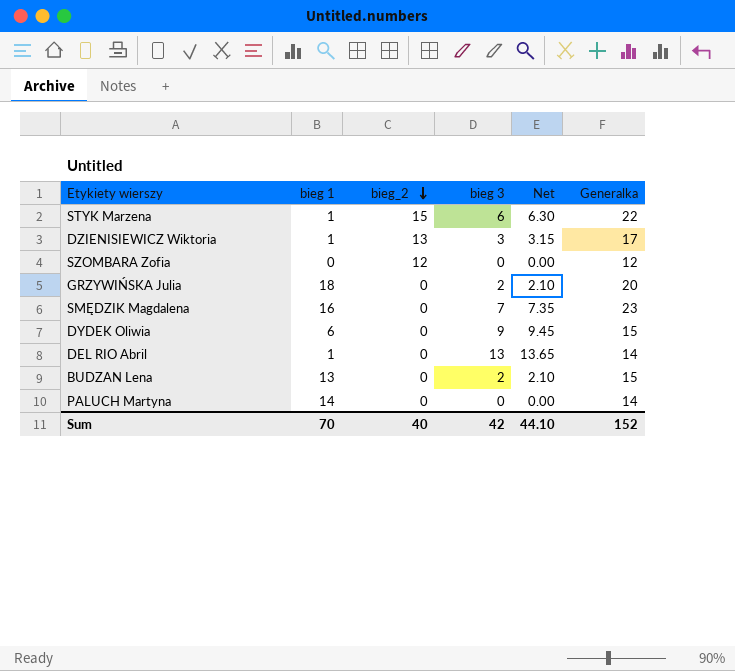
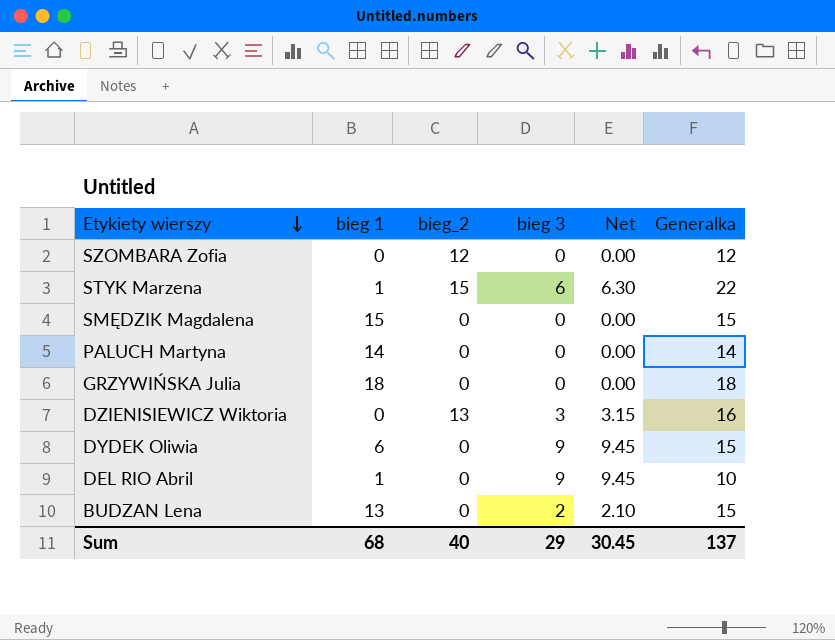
row order: bieg_2 descending -> Etykiety wierszy descending
SMĘDZIK Magdalena | bieg 1: 16 -> 15
SMĘDZIK Magdalena | bieg 3: 7 -> 0
SMĘDZIK Magdalena | Net: 7.35 -> 0.00
SMĘDZIK Magdalena | Generalka: 23 -> 15
GRZYWIŃSKA Julia | bieg 3: 2 -> 0
GRZYWIŃSKA Julia | Net: 2.10 -> 0.00
GRZYWIŃSKA Julia | Generalka: 20 -> 18
DZIENISIEWICZ Wiktoria | bieg 1: 1 -> 0
DZIENISIEWICZ Wiktoria | Generalka: 17 -> 16
DEL RIO Abril | bieg 3: 13 -> 9
DEL RIO Abril | Net: 13.65 -> 9.45
DEL RIO Abril | Generalka: 14 -> 10
Sum | bieg 1: 70 -> 68
Sum | bieg 3: 42 -> 29
Sum | Net: 44.10 -> 30.45
Sum | Generalka: 152 -> 137

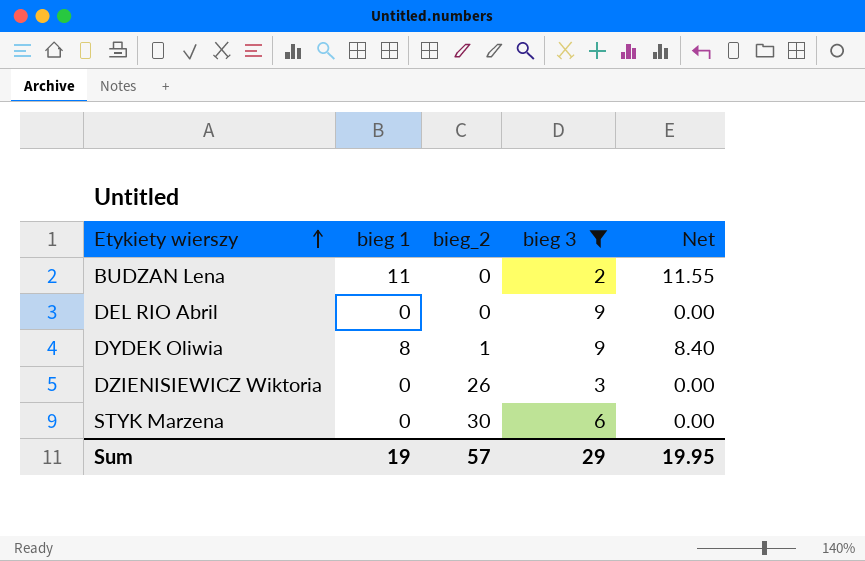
filter: none -> bieg 3 != 0
row order: Etykiety wierszy descending -> Etykiety wierszy ascending
column Generalka | formula: [bieg 1] + [bieg_2] + [bieg 3] -> none
column Net | formula: [bieg 3] * 1.05 -> [bieg 1] * 1.05
BUDZAN Lena | bieg 1: 13 -> 11
DEL RIO Abril | bieg 1: 1 -> 0
DYDEK Oliwia | bieg 1: 6 -> 8
DYDEK Oliwia | bieg_2: 0 -> 1
DZIENISIEWICZ Wiktoria | bieg_2: 13 -> 26
STYK Marzena | bieg 1: 1 -> 0
STYK Marzena | bieg_2: 15 -> 30
Sum | bieg 1: 68 -> 19
Sum | bieg_2: 40 -> 57
Sum | Net: 30.45 -> 19.95

